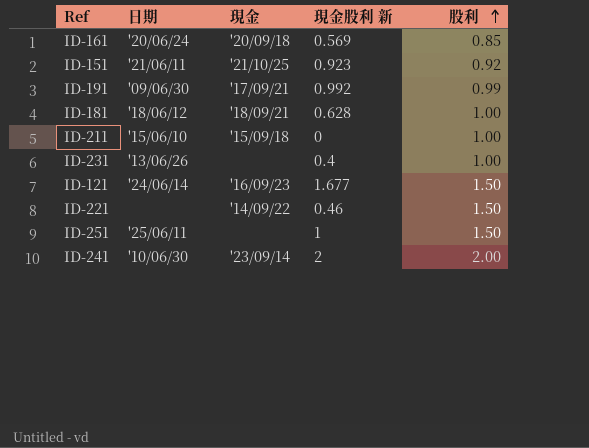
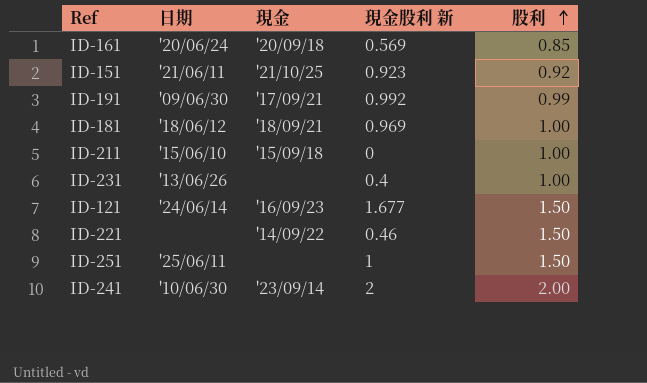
ID-181 | 現金股利 新: 0.628 -> 0.969

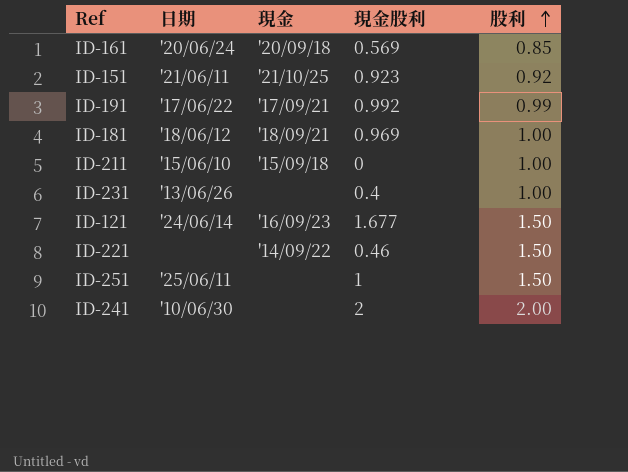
column name: 現金股利 新 -> 現金股利
ID-191 | 日期: '09/06/30 -> '17/06/22
ID-241 | 現金: '23/09/14 -> none

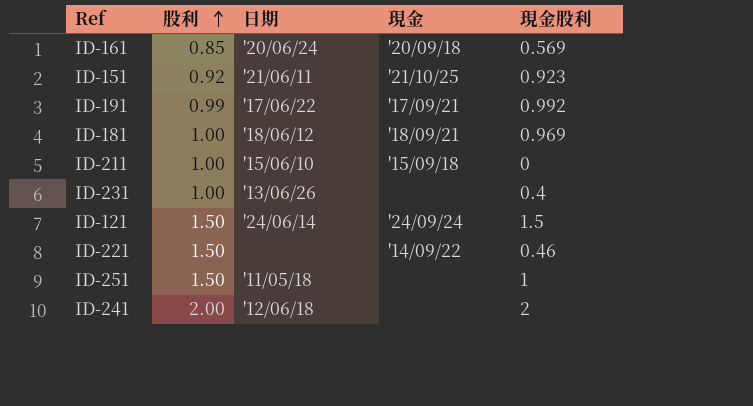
column 股利 | position: 5 -> 2
ID-121 | 現金: '16/09/23 -> '24/09/24
ID-121 | 現金股利: 1.677 -> 1.5
ID-251 | 日期: '25/06/11 -> '11/05/18
ID-241 | 日期: '10/06/30 -> '12/06/18

